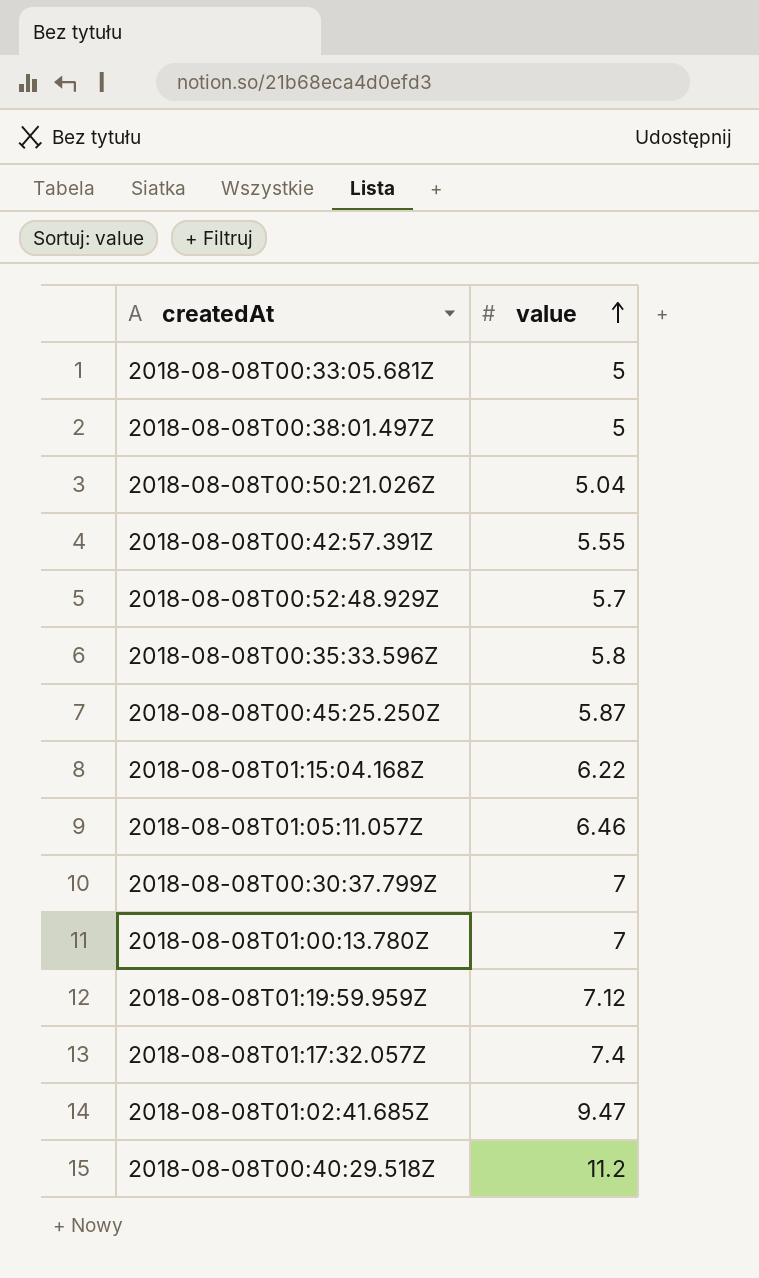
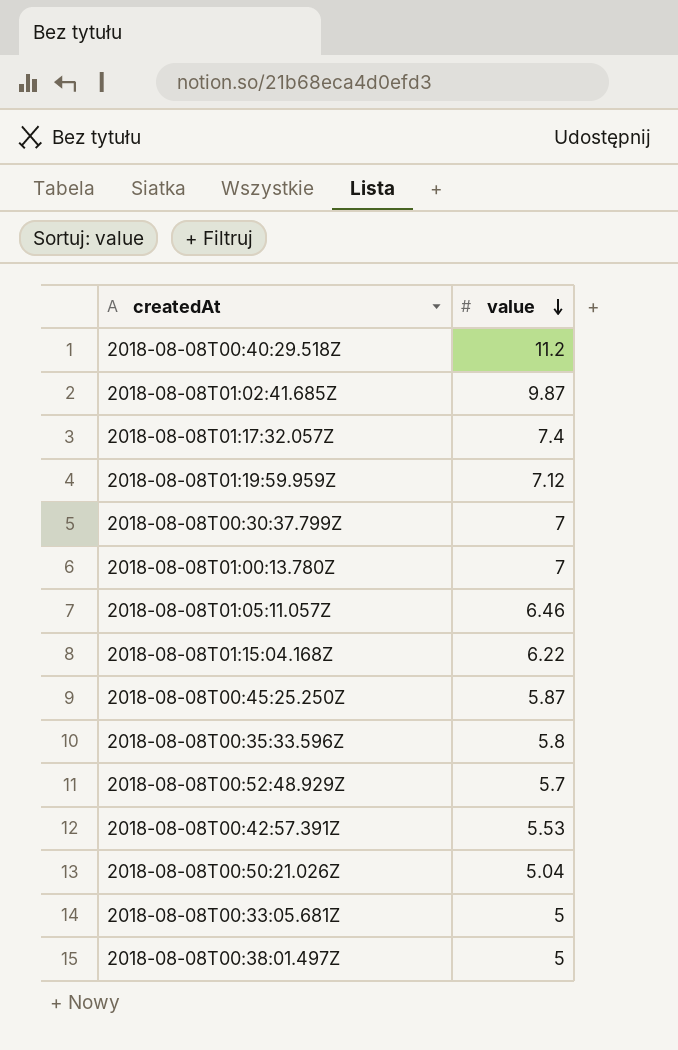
row order: value ascending -> value descending
2018-08-08T01:02:41.685Z | value: 9.47 -> 9.87
2018-08-08T00:42:57.391Z | value: 5.55 -> 5.53

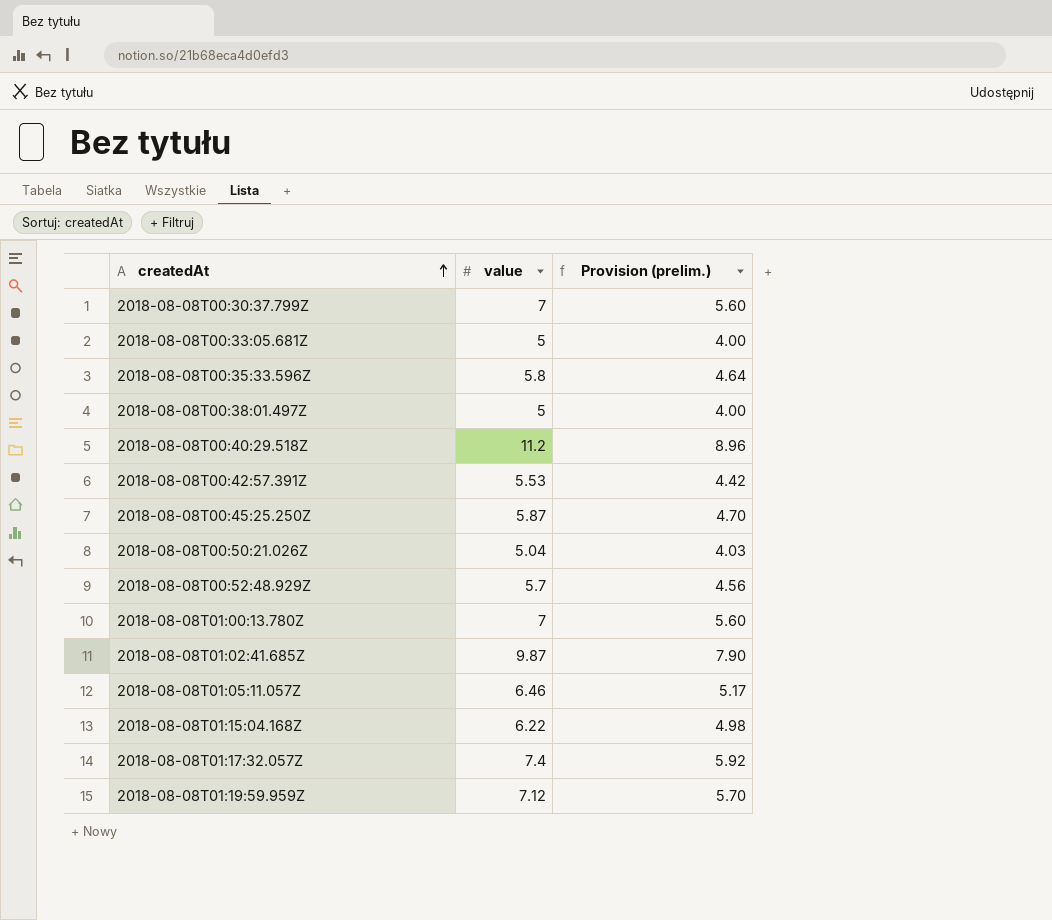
row order: value descending -> createdAt ascending
column Provision (prelim.) | formula: none -> [value] * 0.8

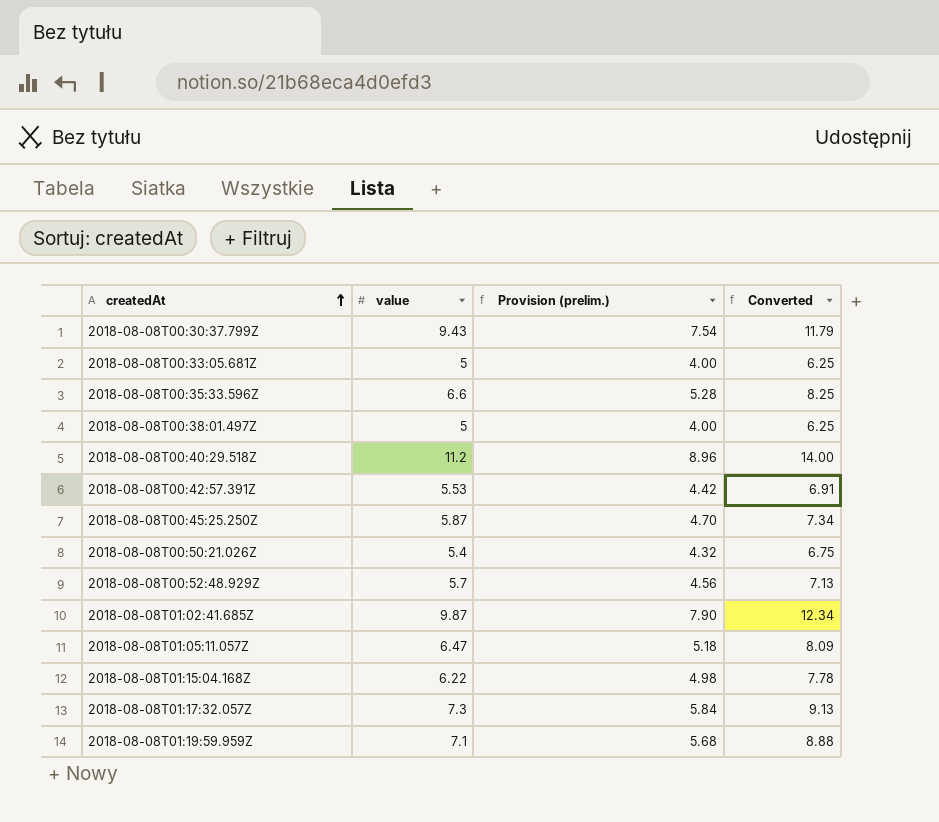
column Converted | formula: none -> [value] * 1.25
row 2018-08-08T01:00:13.780Z: 7 | 5.60 -> none
2018-08-08T00:30:37.799Z | value: 7 -> 9.43
2018-08-08T00:30:37.799Z | Provision (prelim.): 5.60 -> 7.54
2018-08-08T00:35:33.596Z | value: 5.8 -> 6.6
2018-08-08T00:35:33.596Z | Provision (prelim.): 4.64 -> 5.28
2018-08-08T00:50:21.026Z | value: 5.04 -> 5.4
2018-08-08T00:50:21.026Z | Provision (prelim.): 4.03 -> 4.32
2018-08-08T01:05:11.057Z | value: 6.46 -> 6.47
2018-08-08T01:05:11.057Z | Provision (prelim.): 5.17 -> 5.18
2018-08-08T01:17:32.057Z | value: 7.4 -> 7.3
2018-08-08T01:17:32.057Z | Provision (prelim.): 5.92 -> 5.84
2018-08-08T01:19:59.959Z | value: 7.12 -> 7.1
2018-08-08T01:19:59.959Z | Provision (prelim.): 5.70 -> 5.68

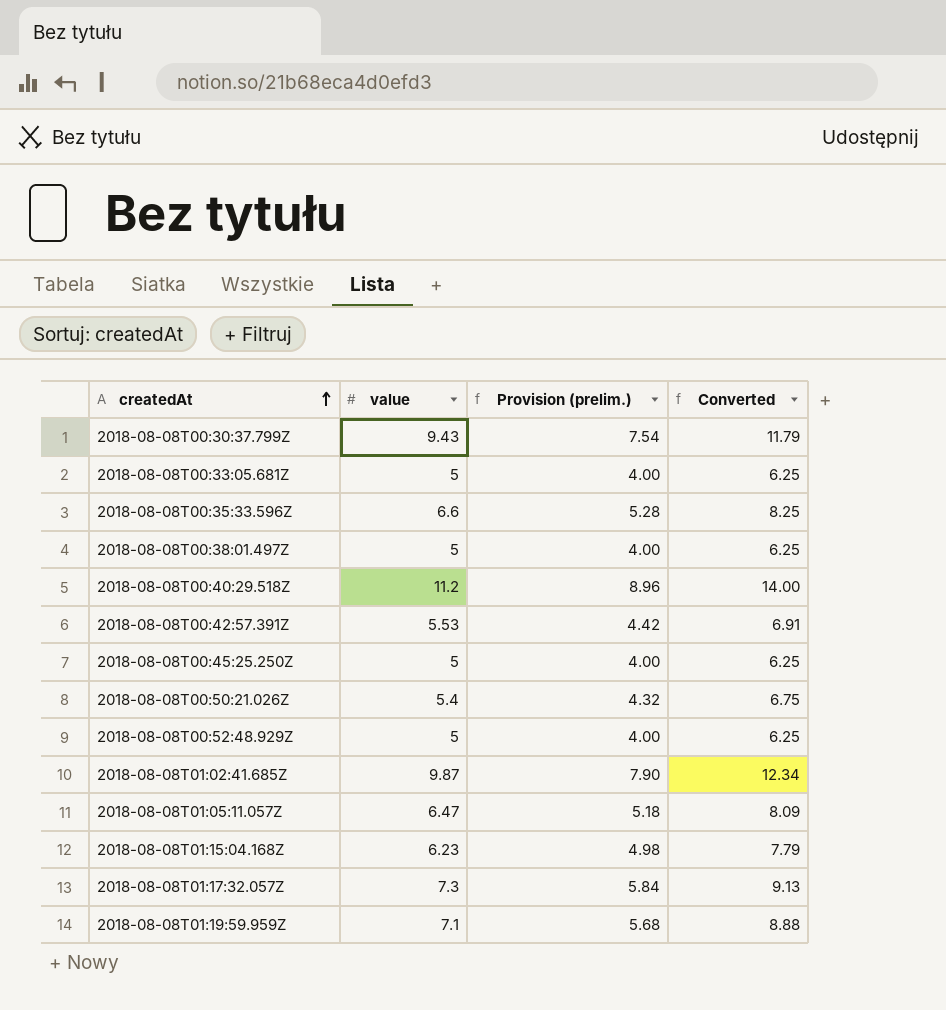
2018-08-08T00:45:25.250Z | value: 5.87 -> 5
2018-08-08T00:45:25.250Z | Provision (prelim.): 4.70 -> 4.00
2018-08-08T00:45:25.250Z | Converted: 7.34 -> 6.25
2018-08-08T00:52:48.929Z | value: 5.7 -> 5
2018-08-08T00:52:48.929Z | Provision (prelim.): 4.56 -> 4.00
2018-08-08T00:52:48.929Z | Converted: 7.13 -> 6.25
2018-08-08T01:15:04.168Z | value: 6.22 -> 6.23
2018-08-08T01:15:04.168Z | Converted: 7.78 -> 7.79

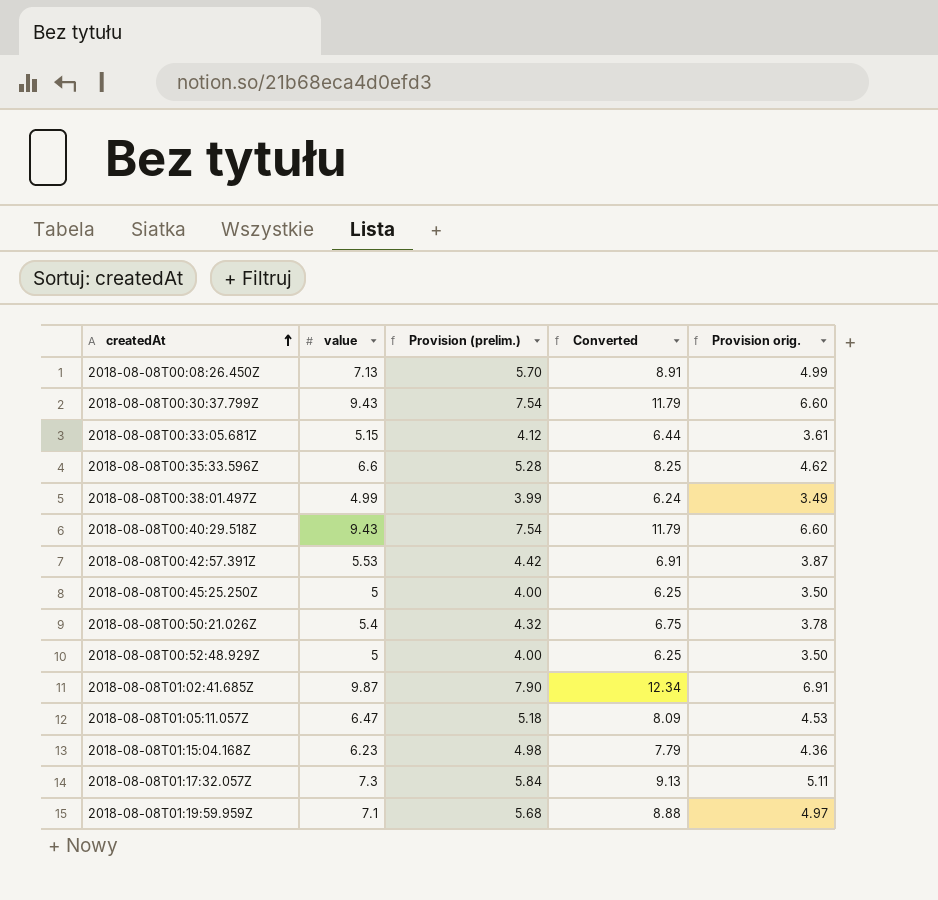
column Provision orig. | formula: none -> [value] * 0.7
row 2018-08-08T00:08:26.450Z: none -> 7.13 | 5.70 | 8.91 | 4.99
2018-08-08T00:33:05.681Z | value: 5 -> 5.15
2018-08-08T00:33:05.681Z | Provision (prelim.): 4.00 -> 4.12
2018-08-08T00:33:05.681Z | Converted: 6.25 -> 6.44
2018-08-08T00:38:01.497Z | value: 5 -> 4.99
2018-08-08T00:38:01.497Z | Provision (prelim.): 4.00 -> 3.99
2018-08-08T00:38:01.497Z | Converted: 6.25 -> 6.24
2018-08-08T00:40:29.518Z | value: 11.2 -> 9.43
2018-08-08T00:40:29.518Z | Provision (prelim.): 8.96 -> 7.54
2018-08-08T00:40:29.518Z | Converted: 14.00 -> 11.79

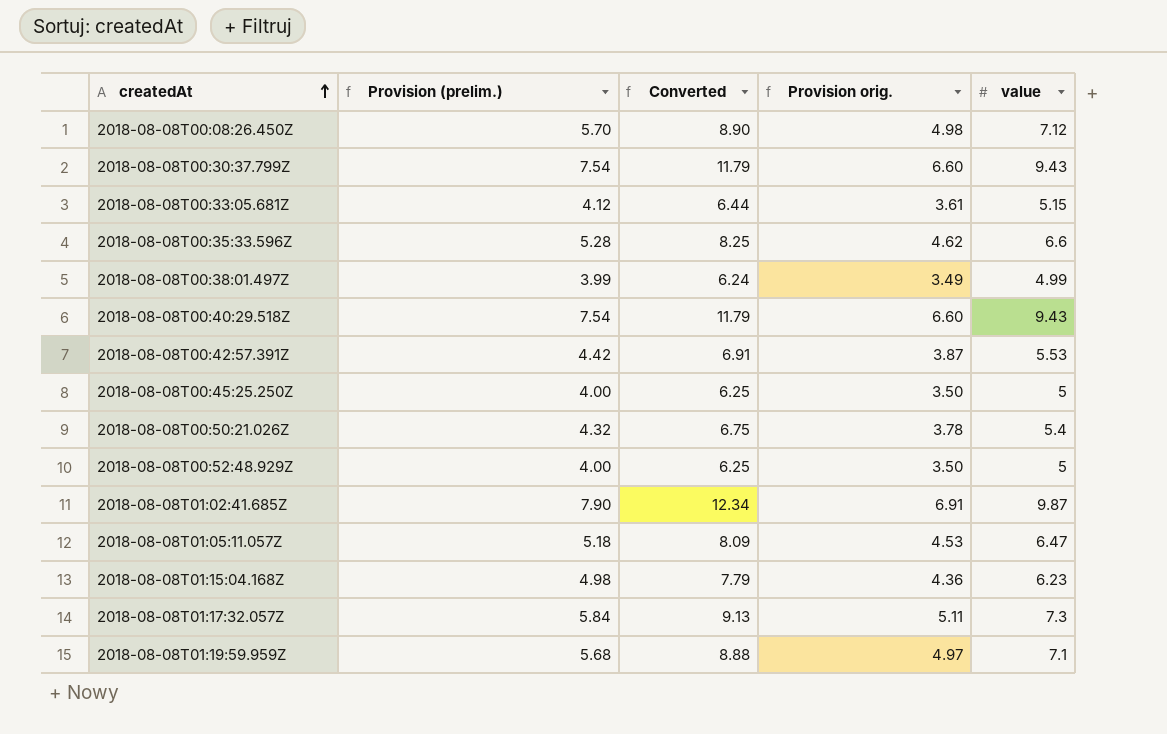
column value | position: 2 -> 5
2018-08-08T00:08:26.450Z | Converted: 8.91 -> 8.90
2018-08-08T00:08:26.450Z | Provision orig.: 4.99 -> 4.98
2018-08-08T00:08:26.450Z | value: 7.13 -> 7.12

